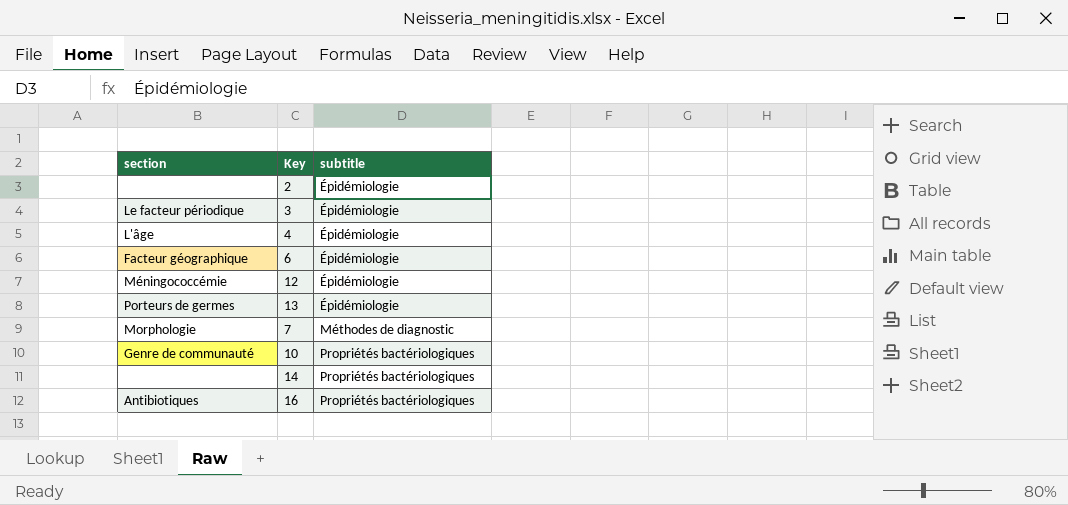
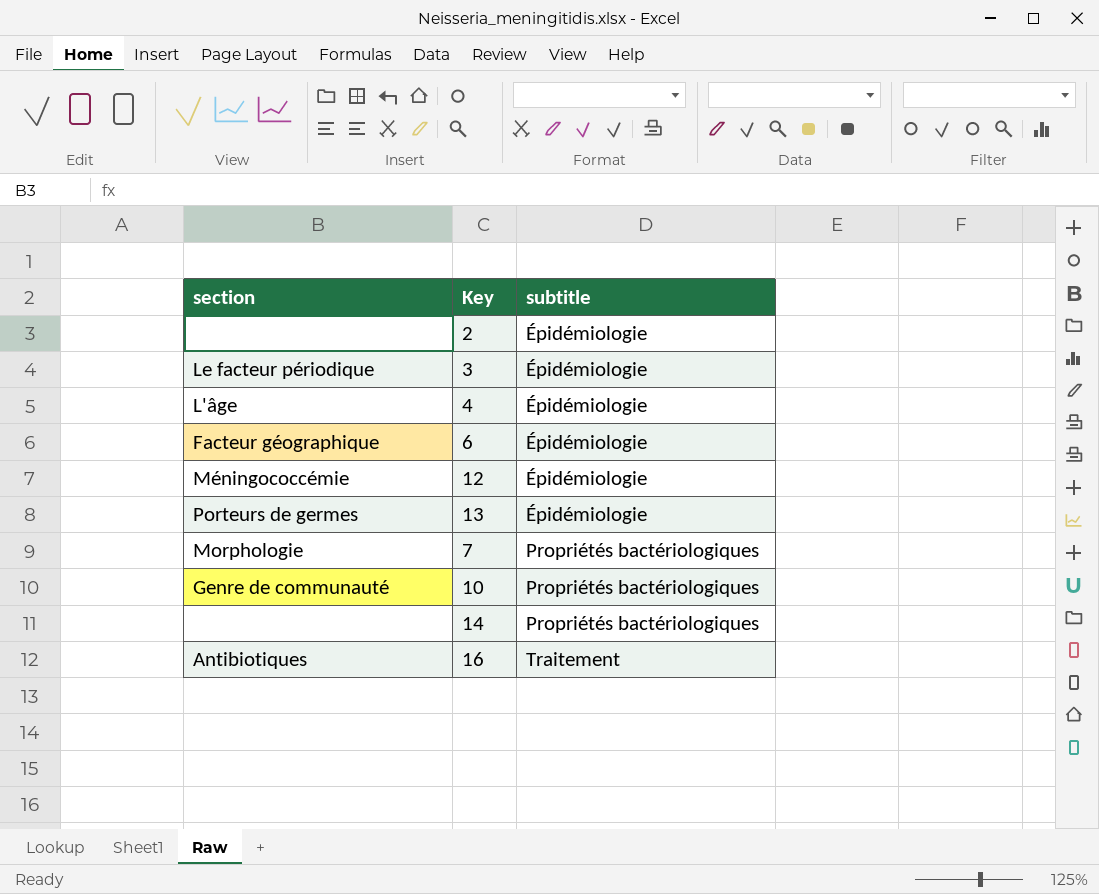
7 | subtitle: Méthodes de diagnostic -> Propriétés bactériologiques
16 | subtitle: Propriétés bactériologiques -> Traitement

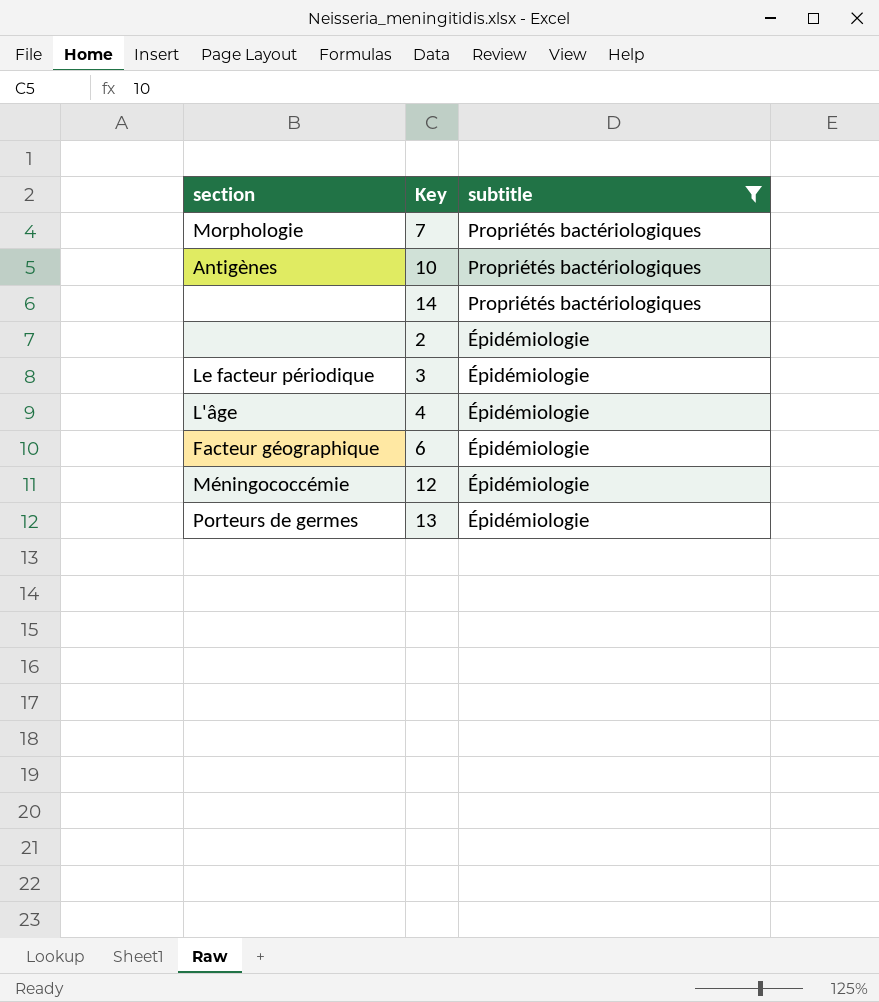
filter: none -> subtitle != Traitement
row order: subtitle ascending -> subtitle descending
10 | section: Genre de communauté -> Antigènes

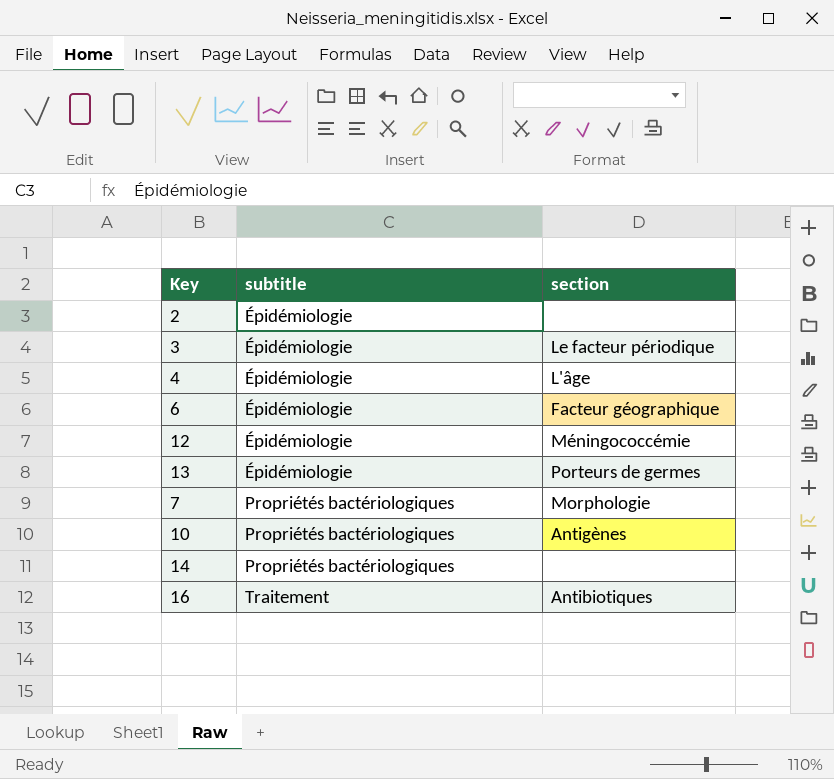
filter: subtitle != Traitement -> none
row order: subtitle descending -> subtitle ascending
column section | position: 1 -> 3

